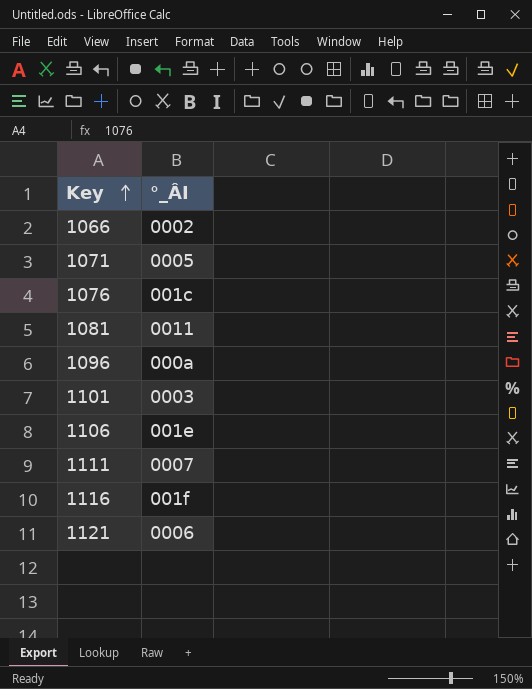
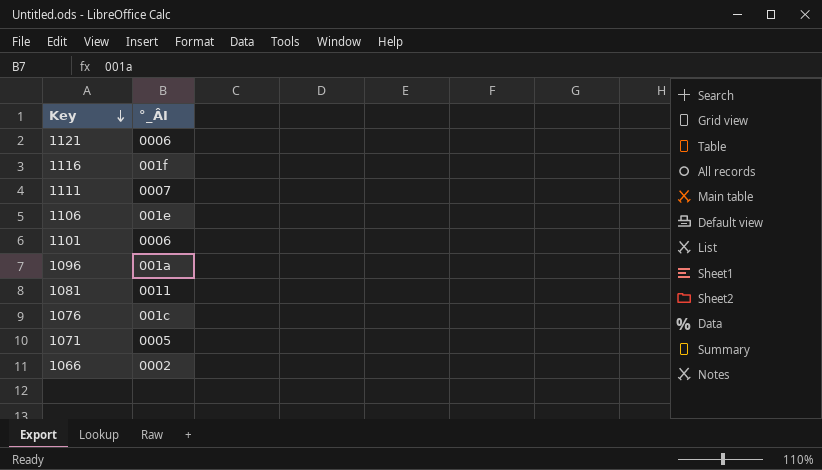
row order: Key ascending -> Key descending
1101 | °_ÂI: 0003 -> 0006
1096 | °_ÂI: 000a -> 001a

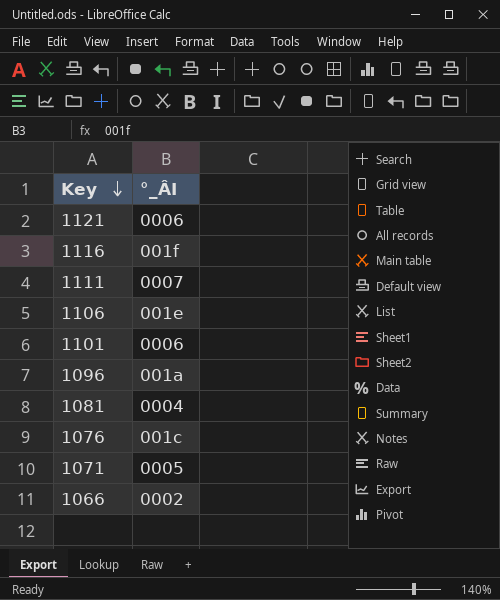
1081 | °_ÂI: 0011 -> 0004

